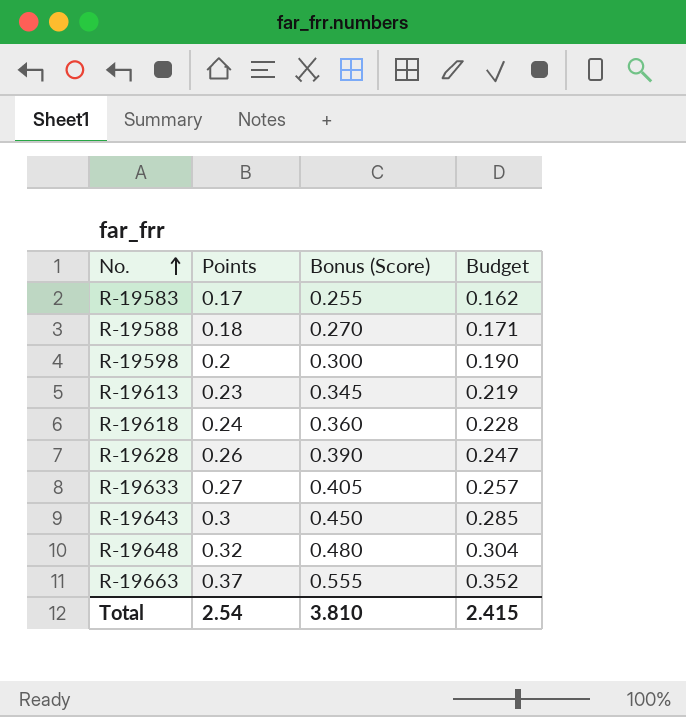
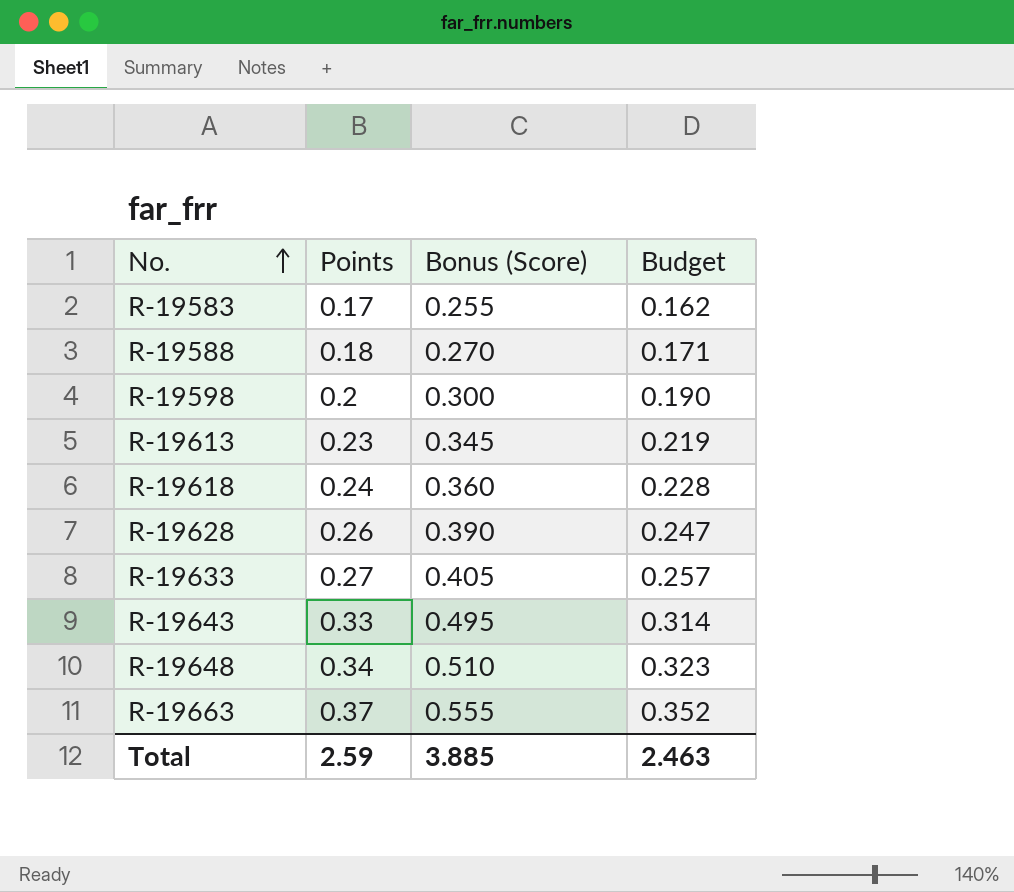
R-19643 | Points: 0.3 -> 0.33
R-19643 | Bonus (Score): 0.450 -> 0.495
R-19643 | Budget: 0.285 -> 0.314
R-19648 | Points: 0.32 -> 0.34
R-19648 | Bonus (Score): 0.480 -> 0.510
R-19648 | Budget: 0.304 -> 0.323
Total | Points: 2.54 -> 2.59
Total | Bonus (Score): 3.810 -> 3.885
Total | Budget: 2.415 -> 2.463

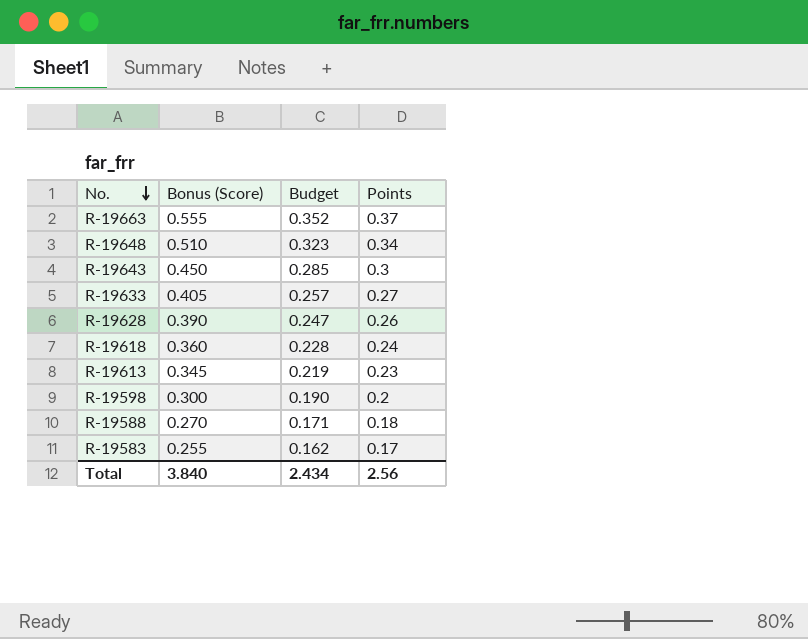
row order: No. ascending -> No. descending
column Points | position: 2 -> 4
R-19643 | Bonus (Score): 0.495 -> 0.450
R-19643 | Budget: 0.314 -> 0.285
R-19643 | Points: 0.33 -> 0.3
Total | Bonus (Score): 3.885 -> 3.840
Total | Budget: 2.463 -> 2.434
Total | Points: 2.59 -> 2.56

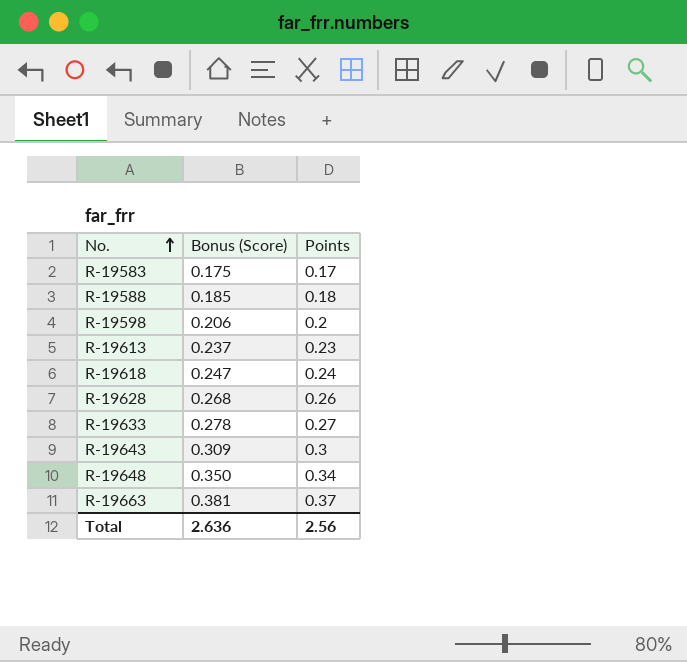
row order: No. descending -> No. ascending
column Budget | formula: [Points] * 0.95 -> none
column Bonus (Score) | formula: [Points] * 1.5 -> [Points] * 1.03
Total | Bonus (Score): 3.840 -> 2.636

